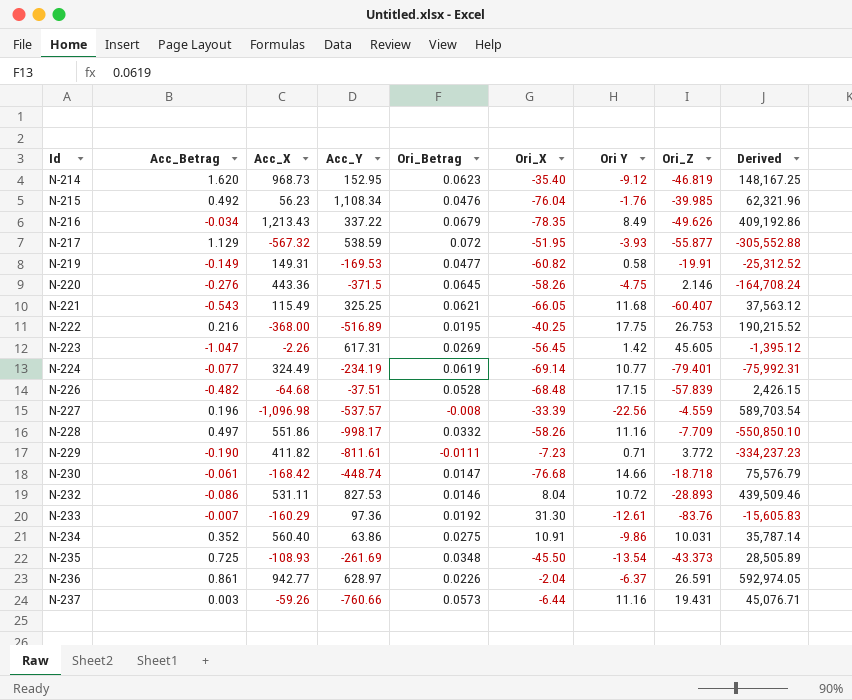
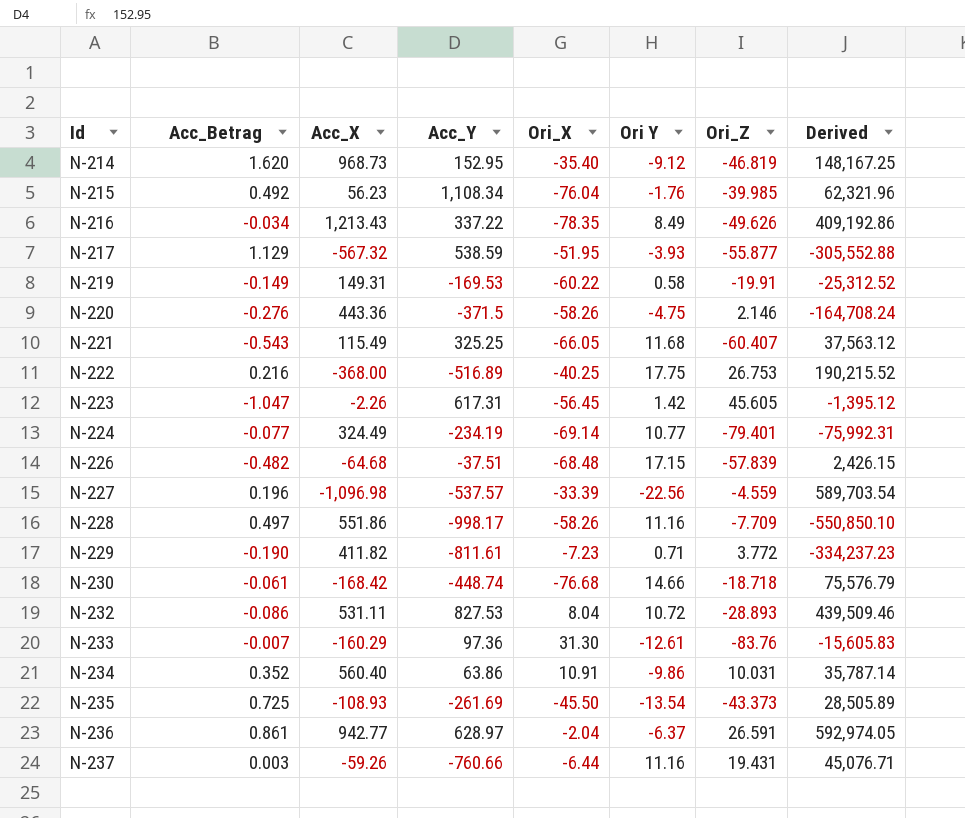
column Ori_Betrag | position: 5 -> none
N-219 | Ori_X: -60.82 -> -60.22

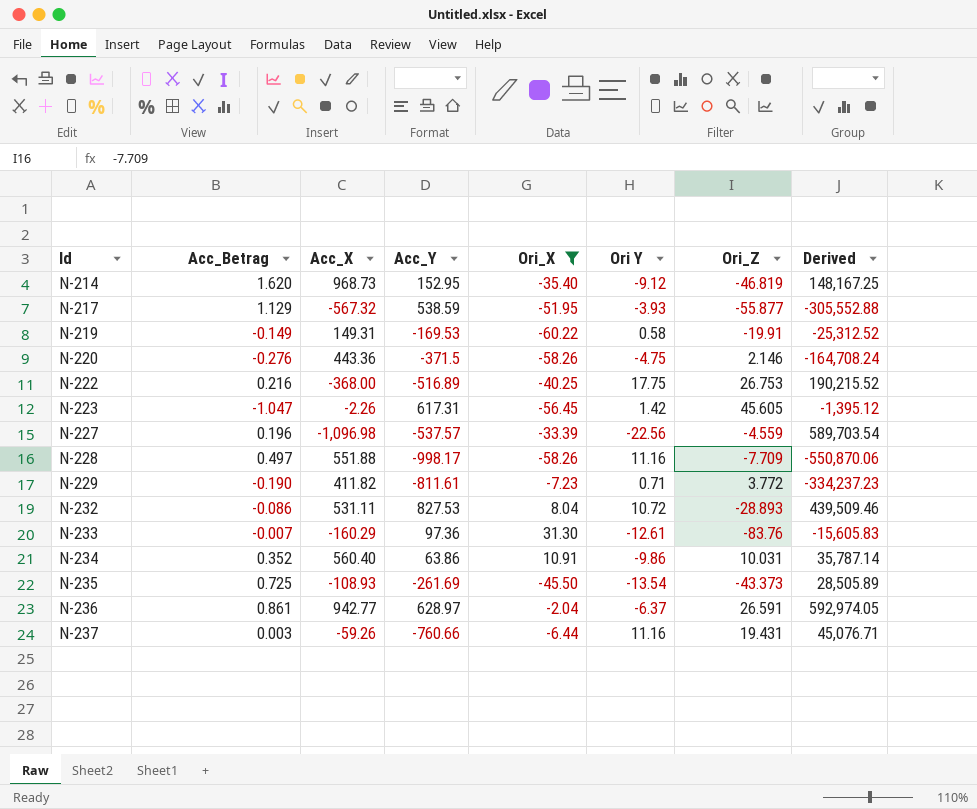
filter: none -> Ori_X >= -60.22
N-228 | Acc_X: 551.86 -> 551.88
N-228 | Derived: -550,850.10 -> -550,870.06

